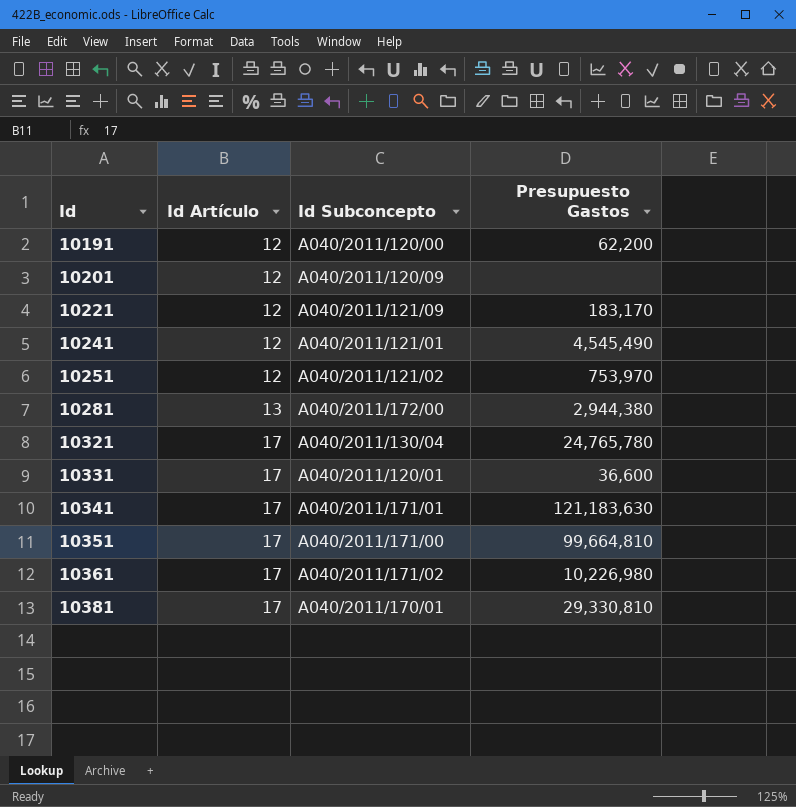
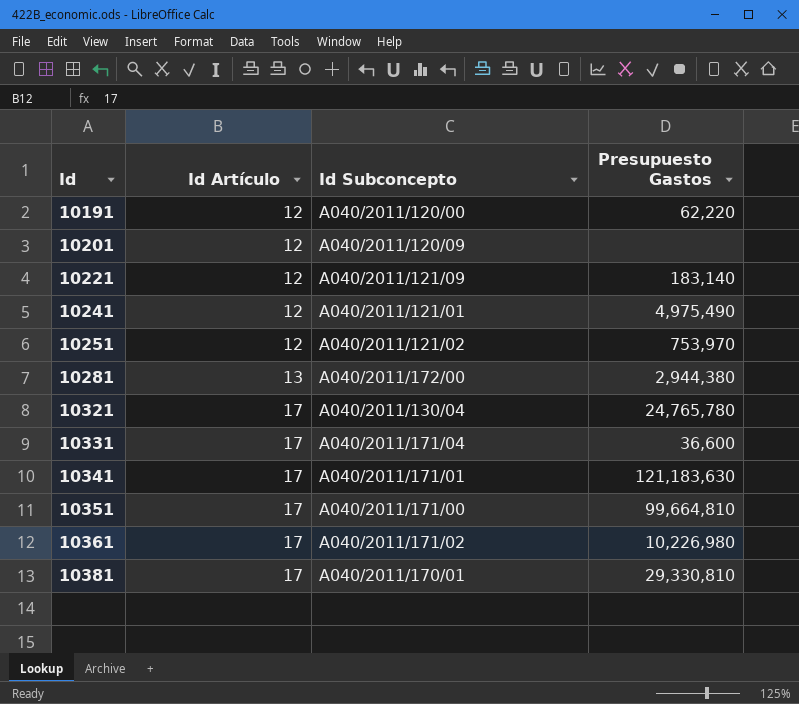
10191 | Presupuesto Gastos: 62,200 -> 62,220
10221 | Presupuesto Gastos: 183,170 -> 183,140
10241 | Presupuesto Gastos: 4,545,490 -> 4,975,490
10331 | Id Subconcepto: A040/2011/120/01 -> A040/2011/171/04

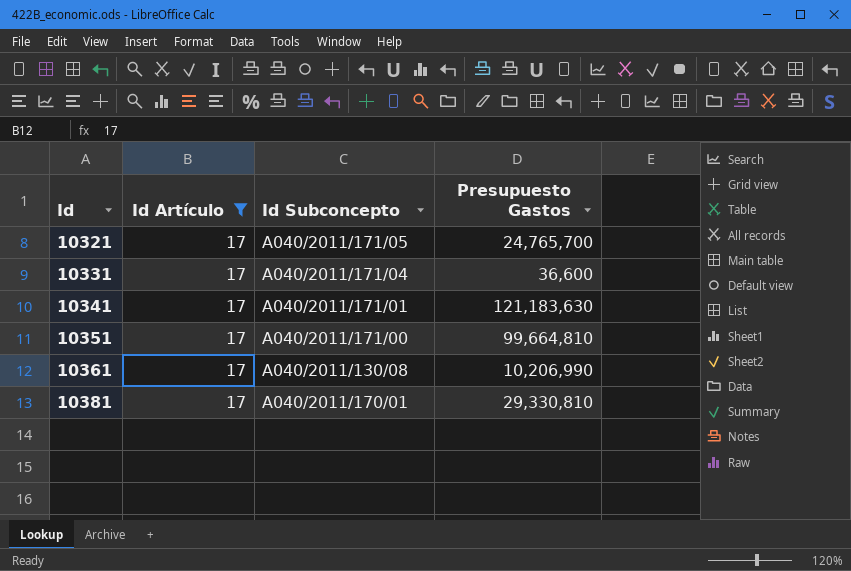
filter: none -> Id Artículo = 17
10321 | Id Subconcepto: A040/2011/130/04 -> A040/2011/171/05
10321 | Presupuesto Gastos: 24,765,780 -> 24,765,700
10361 | Id Subconcepto: A040/2011/171/02 -> A040/2011/130/08
10361 | Presupuesto Gastos: 10,226,980 -> 10,206,990

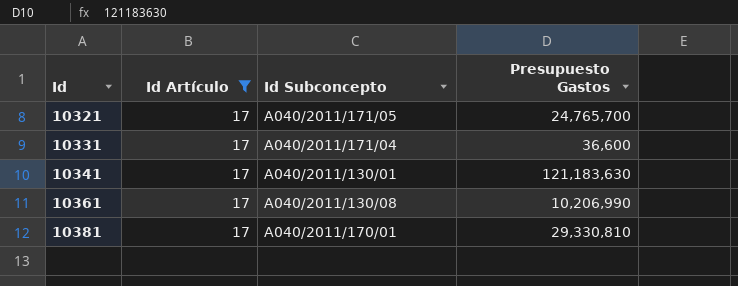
row 10351: 17 | A040/2011/171/00 | 99,664,810 -> none
10341 | Id Subconcepto: A040/2011/171/01 -> A040/2011/130/01

